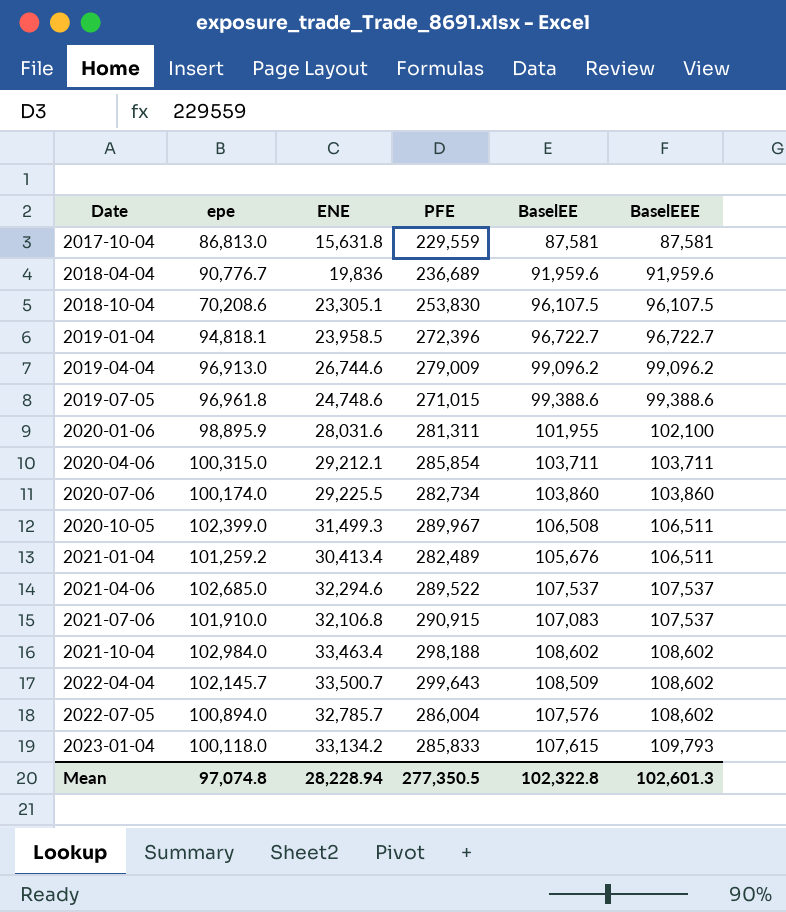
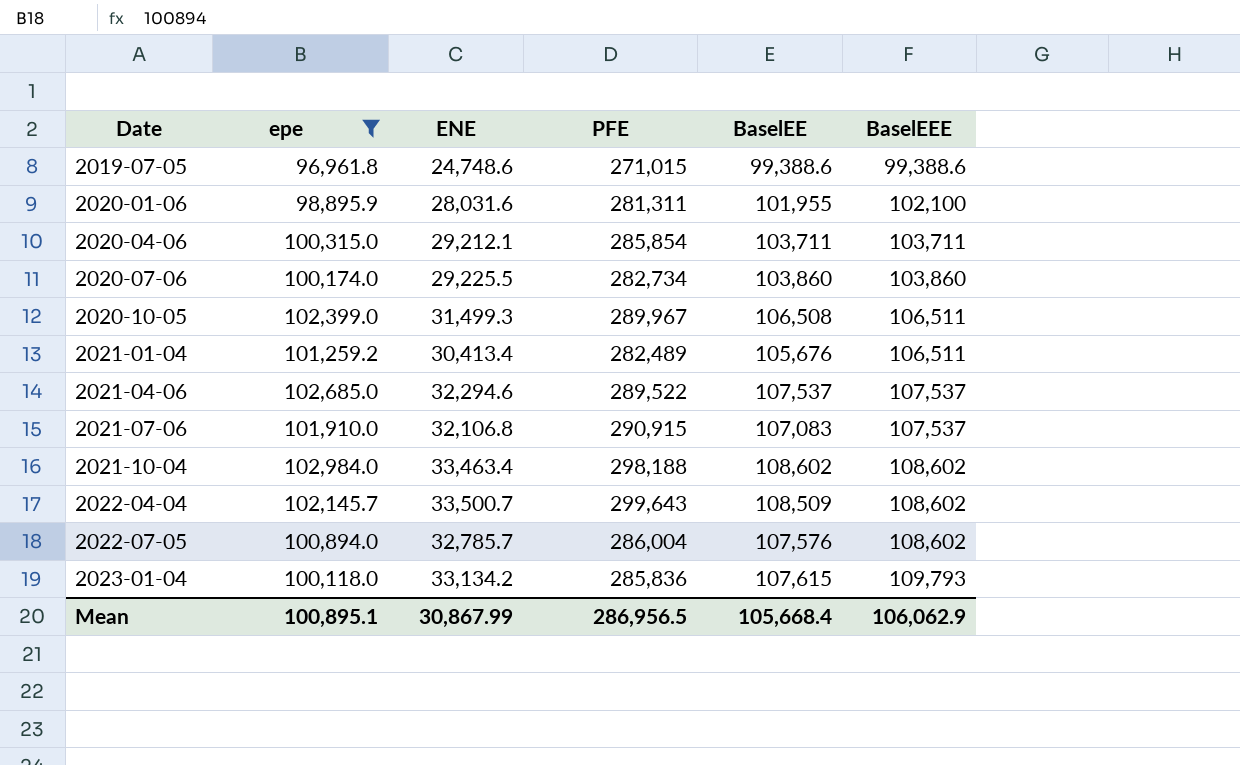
filter: none -> epe >= 96,961.8
2023-01-04 | PFE: 285,833 -> 285,836
Mean | epe: 97,074.8 -> 100,895.1
Mean | ENE: 28,228.94 -> 30,867.99
Mean | PFE: 277,350.5 -> 286,956.5
Mean | BaselEE: 102,322.8 -> 105,668.4
Mean | BaselEEE: 102,601.3 -> 106,062.9

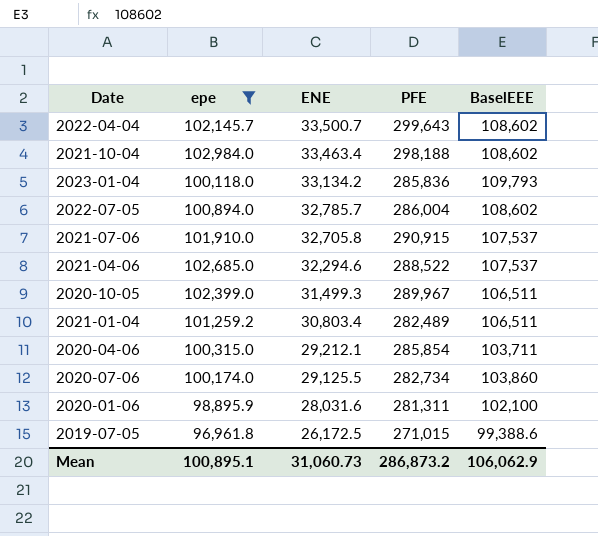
row order: Date ascending -> ENE descending
column BaselEE | position: 5 -> none
2021-07-06 | ENE: 32,106.8 -> 32,705.8
2021-04-06 | PFE: 289,522 -> 288,522
2021-01-04 | ENE: 30,413.4 -> 30,803.4
2020-07-06 | ENE: 29,225.5 -> 29,125.5
2019-07-05 | ENE: 24,748.6 -> 26,172.5
Mean | ENE: 30,867.99 -> 31,060.73
Mean | PFE: 286,956.5 -> 286,873.2

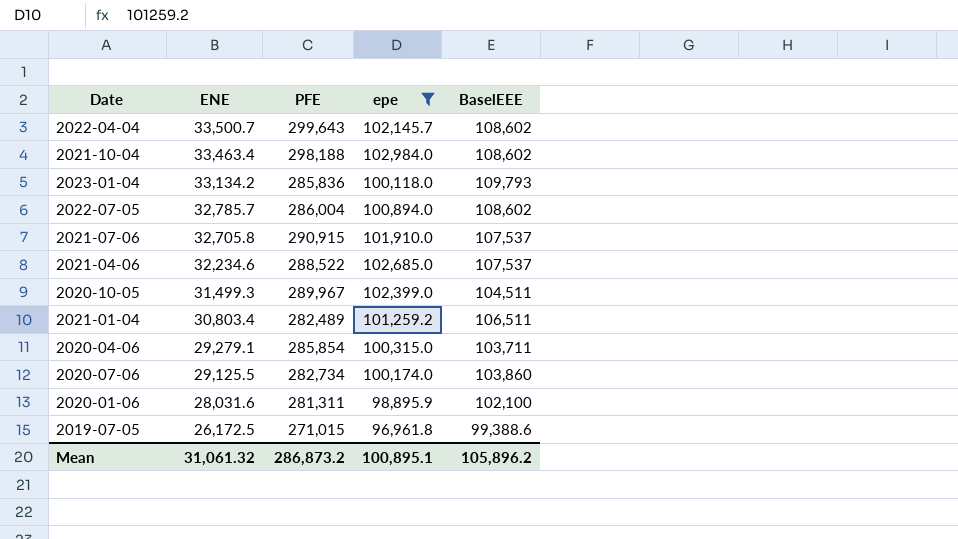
column epe | position: 2 -> 4
2021-04-06 | ENE: 32,294.6 -> 32,234.6
2020-10-05 | BaselEEE: 106,511 -> 104,511
2020-04-06 | ENE: 29,212.1 -> 29,279.1
Mean | ENE: 31,060.73 -> 31,061.32
Mean | BaselEEE: 106,062.9 -> 105,896.2

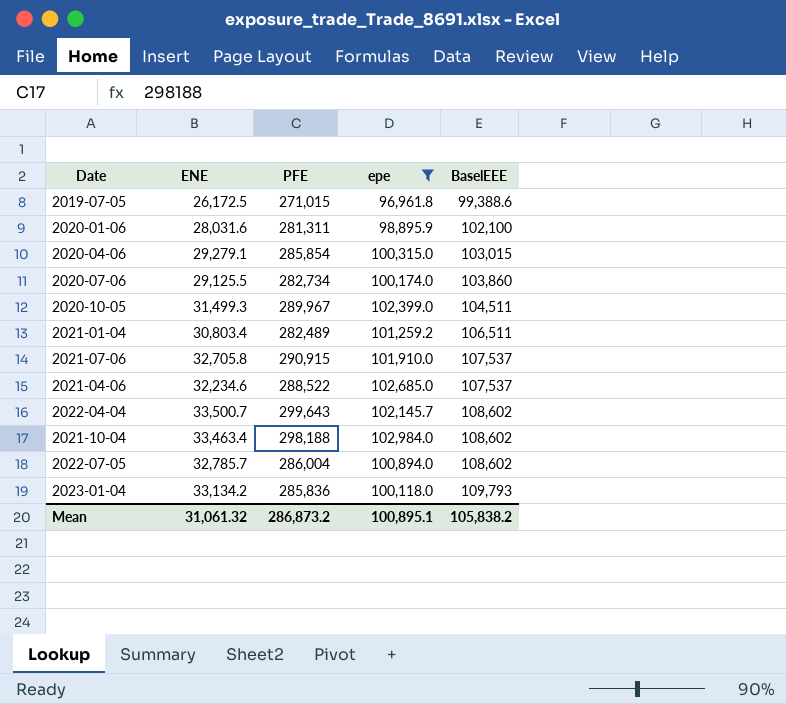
row order: ENE descending -> BaselEEE ascending
2020-04-06 | BaselEEE: 103,711 -> 103,015
Mean | BaselEEE: 105,896.2 -> 105,838.2

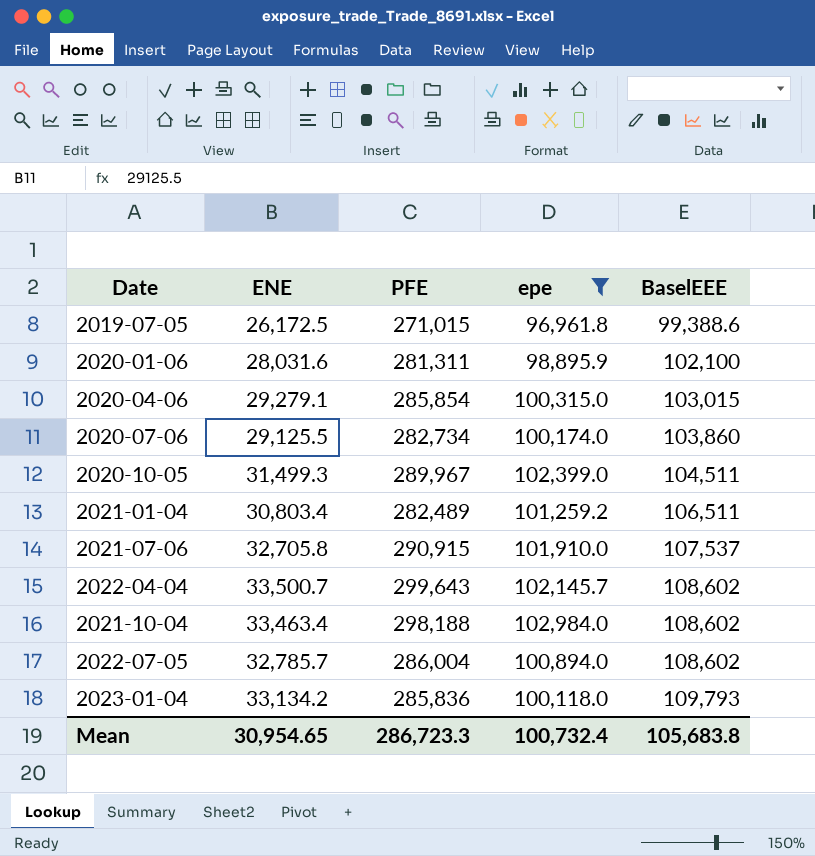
row 2021-04-06: 32,234.6 | 288,522 | 102,685.0 | 107,537 -> none
Mean | ENE: 31,061.32 -> 30,954.65
Mean | PFE: 286,873.2 -> 286,723.3
Mean | epe: 100,895.1 -> 100,732.4
Mean | BaselEEE: 105,838.2 -> 105,683.8

